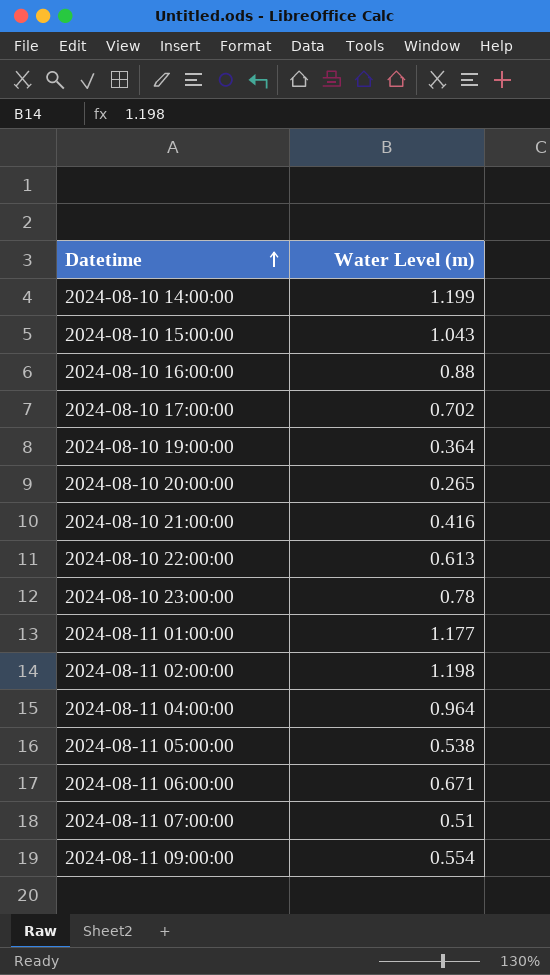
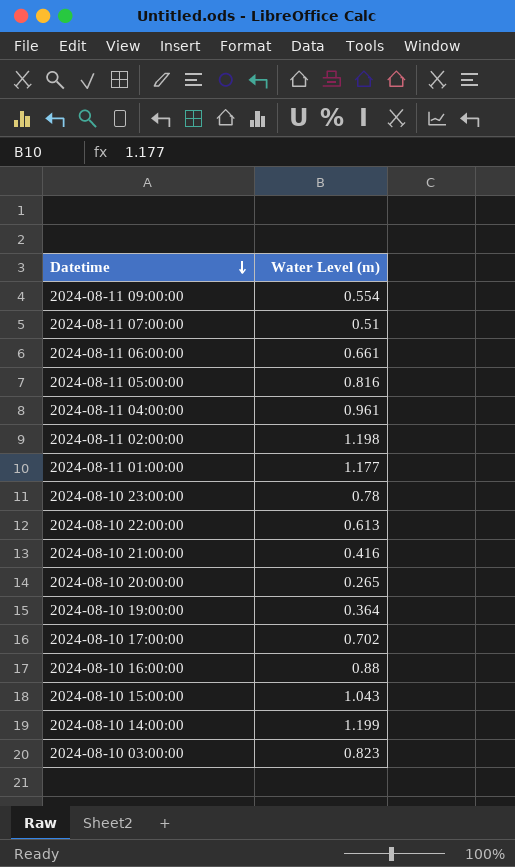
row order: Datetime ascending -> Datetime descending
2024-08-11 06:00:00 | Water Level (m): 0.671 -> 0.661
2024-08-11 05:00:00 | Water Level (m): 0.538 -> 0.816
2024-08-11 04:00:00 | Water Level (m): 0.964 -> 0.961
row 2024-08-10 03:00:00: none -> 0.823

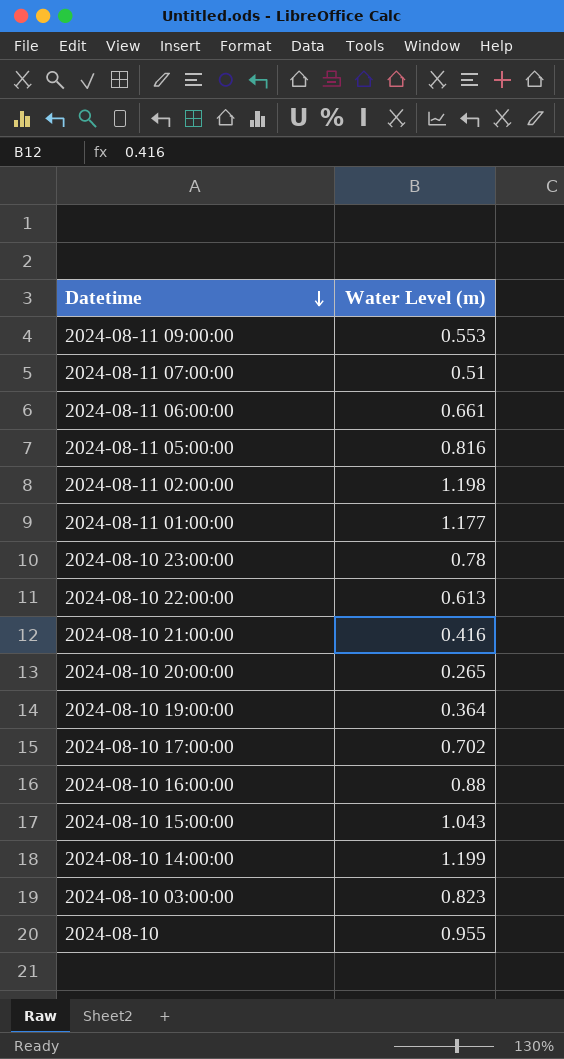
row 2024-08-11 04:00:00: 0.961 -> none
2024-08-11 09:00:00 | Water Level (m): 0.554 -> 0.553
row 2024-08-10: none -> 0.955

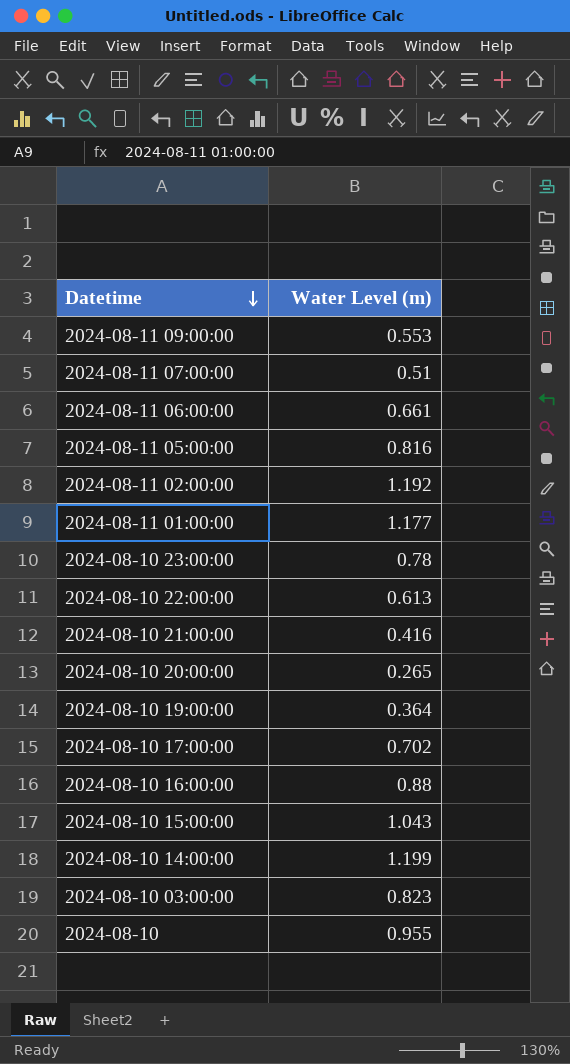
2024-08-11 02:00:00 | Water Level (m): 1.198 -> 1.192

